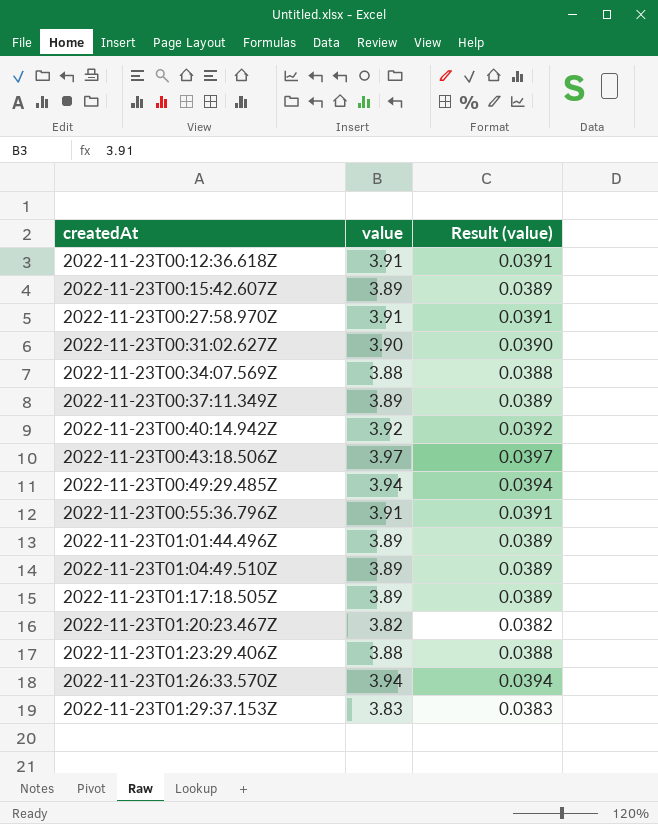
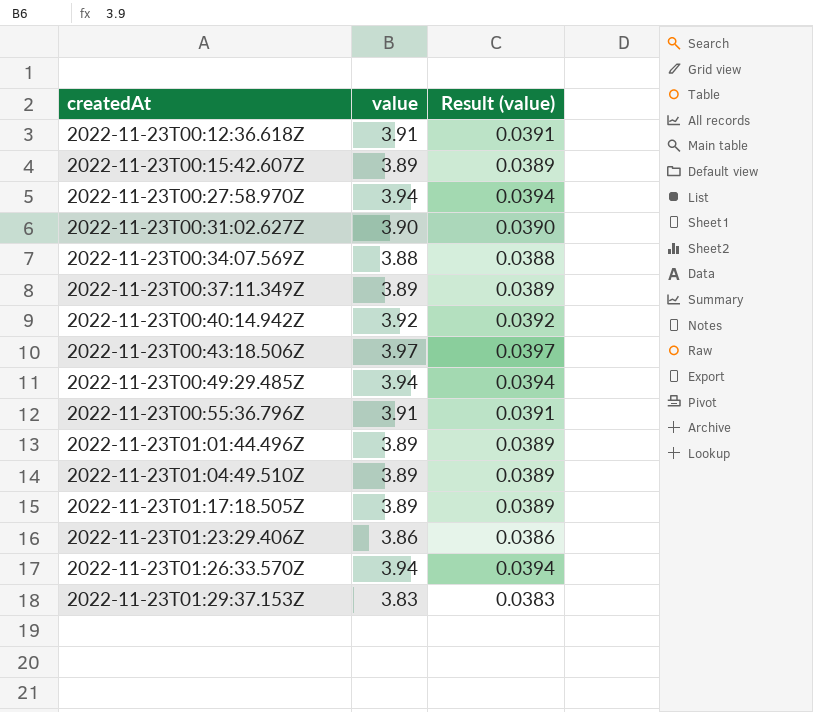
row 2022-11-23T01:20:23.467Z: 3.82 | 0.0382 -> none
2022-11-23T00:27:58.970Z | value: 3.91 -> 3.94
2022-11-23T00:27:58.970Z | Result (value): 0.0391 -> 0.0394
2022-11-23T01:23:29.406Z | value: 3.88 -> 3.86
2022-11-23T01:23:29.406Z | Result (value): 0.0388 -> 0.0386

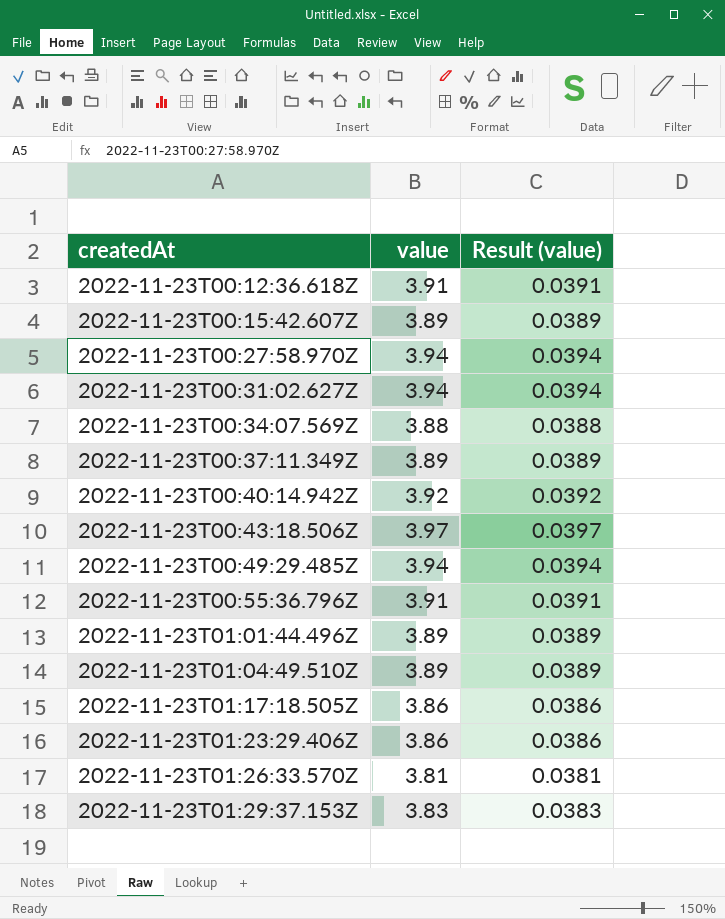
2022-11-23T00:31:02.627Z | value: 3.90 -> 3.94
2022-11-23T00:31:02.627Z | Result (value): 0.0390 -> 0.0394
2022-11-23T01:17:18.505Z | value: 3.89 -> 3.86
2022-11-23T01:17:18.505Z | Result (value): 0.0389 -> 0.0386
2022-11-23T01:26:33.570Z | value: 3.94 -> 3.81
2022-11-23T01:26:33.570Z | Result (value): 0.0394 -> 0.0381

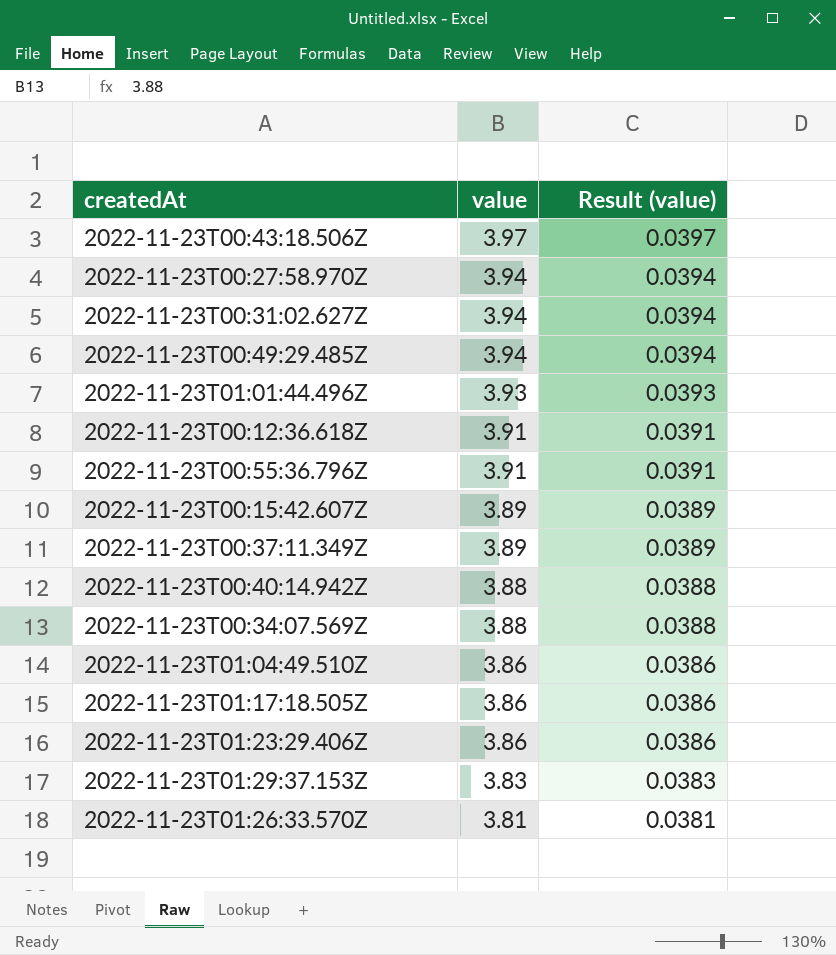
row order: createdAt ascending -> value descending
2022-11-23T01:01:44.496Z | value: 3.89 -> 3.93
2022-11-23T01:01:44.496Z | Result (value): 0.0389 -> 0.0393
2022-11-23T00:40:14.942Z | value: 3.92 -> 3.88
2022-11-23T00:40:14.942Z | Result (value): 0.0392 -> 0.0388
2022-11-23T01:04:49.510Z | value: 3.89 -> 3.86
2022-11-23T01:04:49.510Z | Result (value): 0.0389 -> 0.0386

